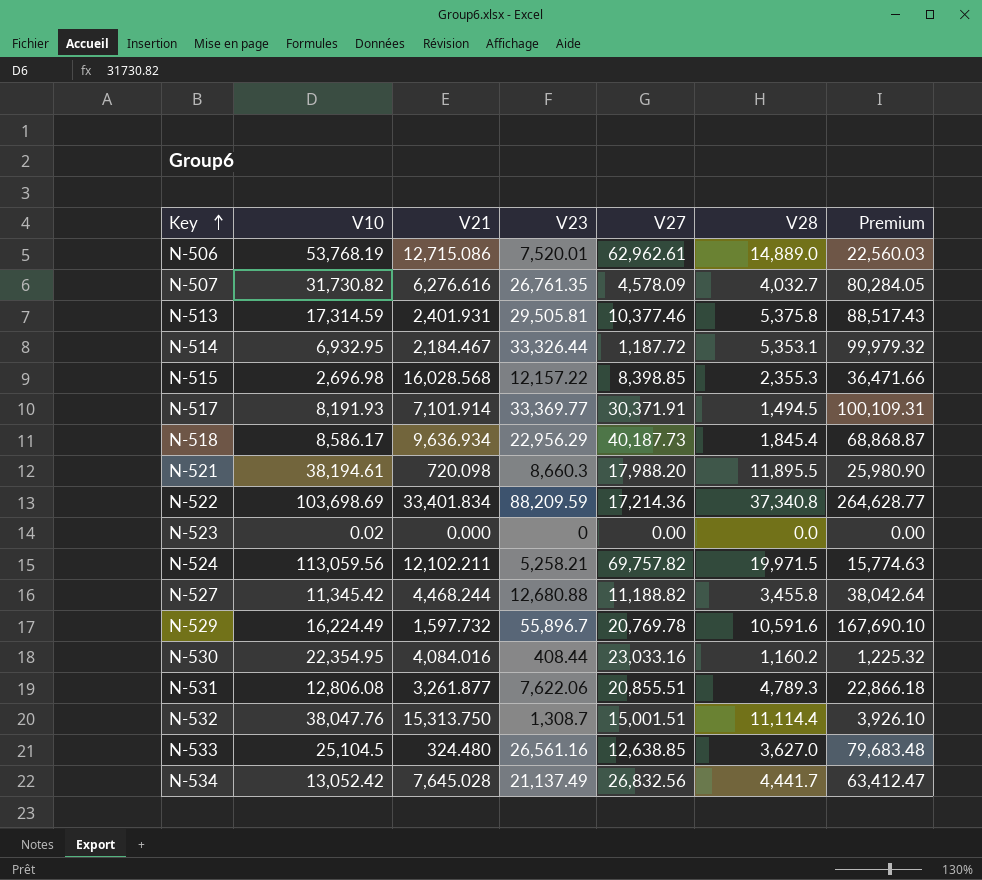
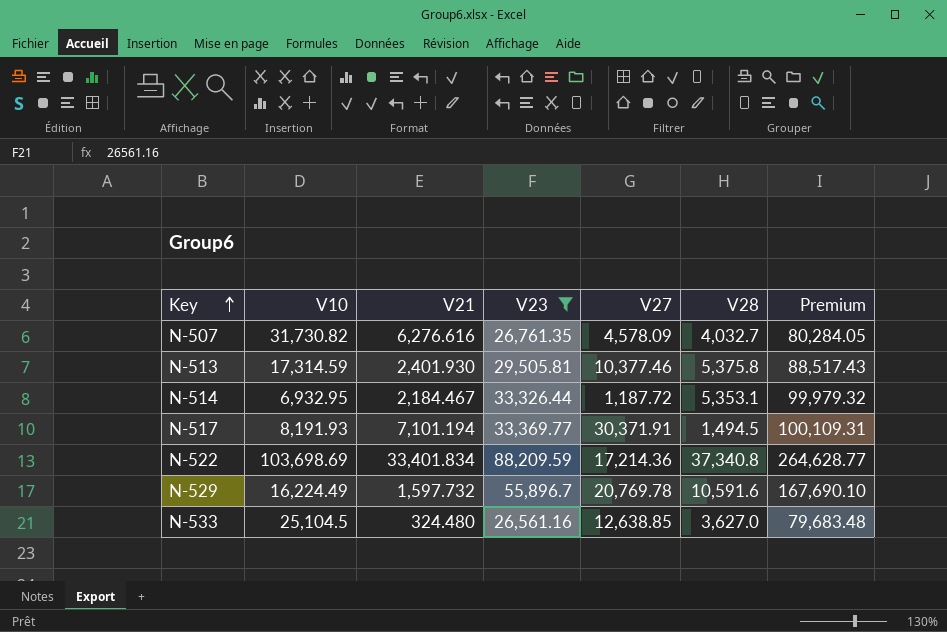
filter: none -> V23 >= 26,561.16
N-513 | V21: 2,401.931 -> 2,401.930
N-517 | V21: 7,101.914 -> 7,101.194

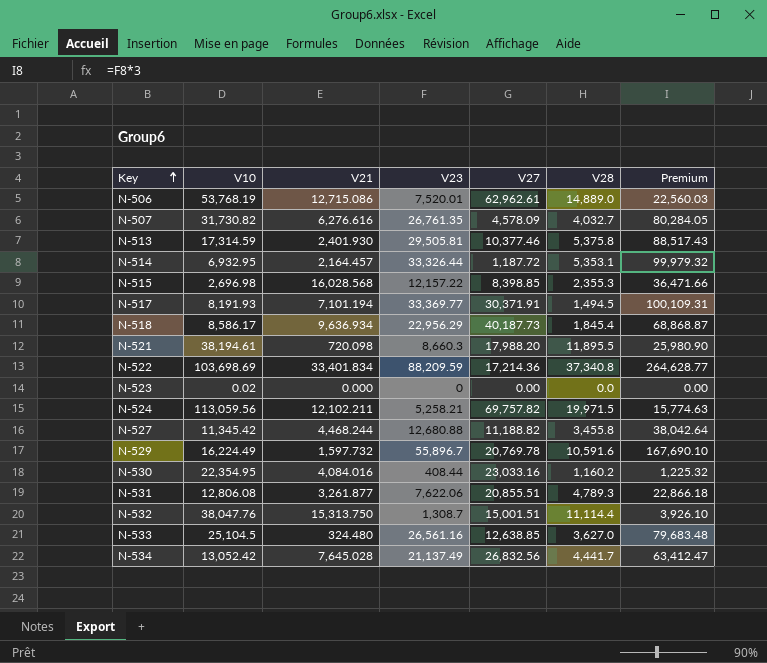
filter: V23 >= 26,561.16 -> none
N-514 | V21: 2,184.467 -> 2,164.457

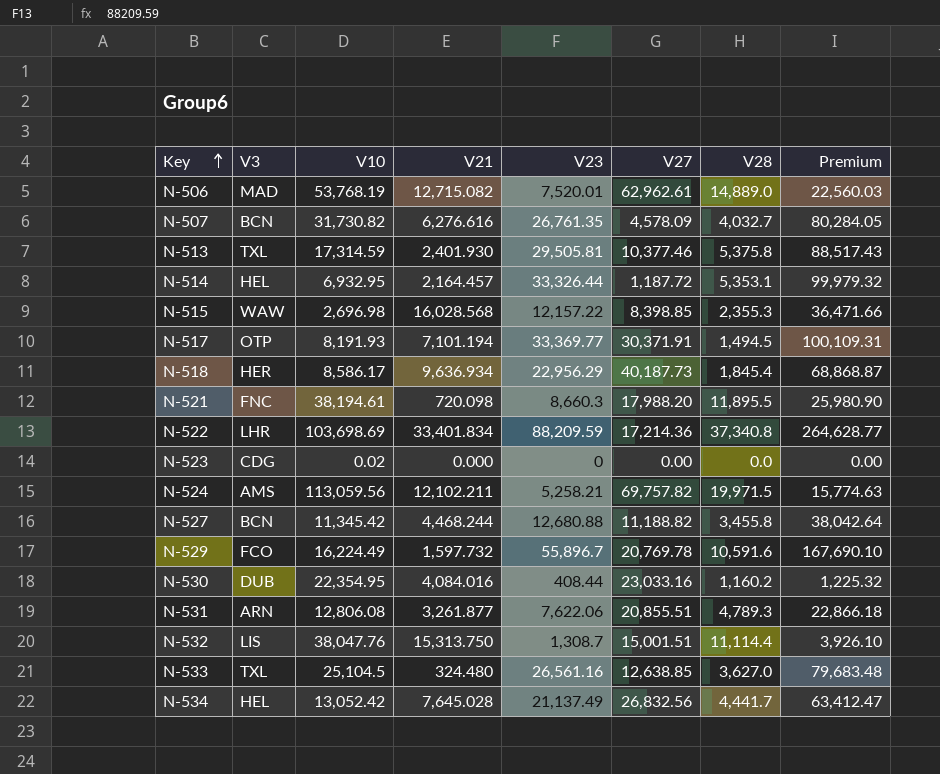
column V3 | position: none -> 2
N-506 | V21: 12,715.086 -> 12,715.082

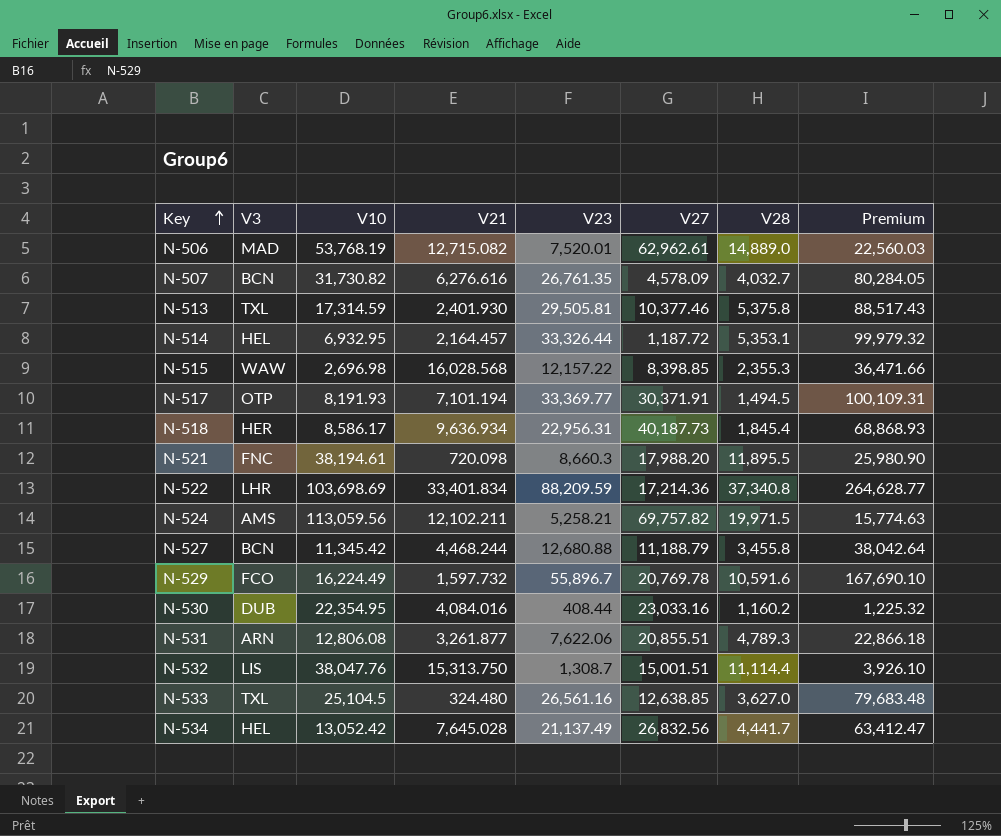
row N-523: CDG | 0.02 | 0.000 | 0 | 0.00 | 0.0 | 0.00 -> none
N-518 | V23: 22,956.29 -> 22,956.31
N-518 | Premium: 68,868.87 -> 68,868.93
N-527 | V27: 11,188.82 -> 11,188.79

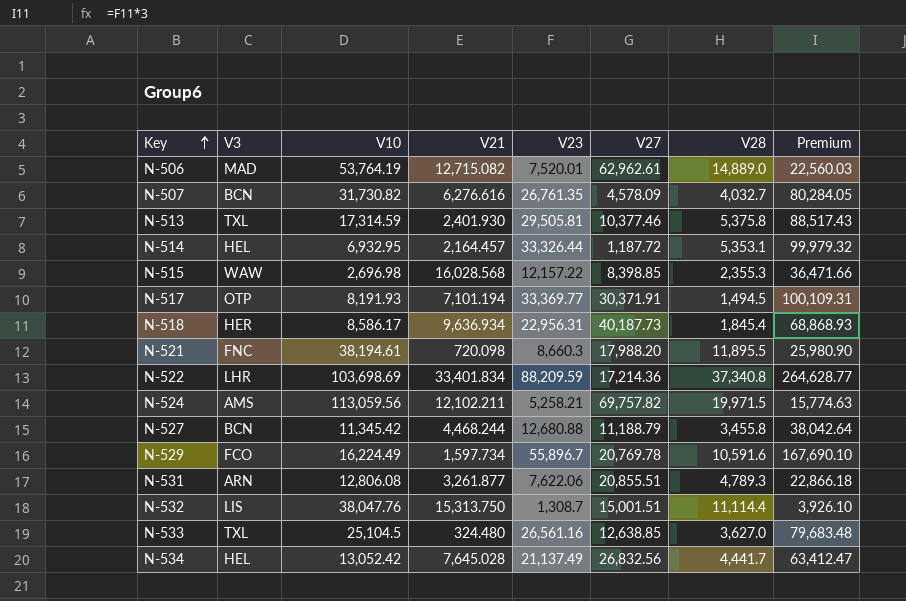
row N-530: DUB | 22,354.95 | 4,084.016 | 408.44 | 23,033.16 | 1,160.2 | 1,225.32 -> none
N-506 | V10: 53,768.19 -> 53,764.19
N-529 | V21: 1,597.732 -> 1,597.734

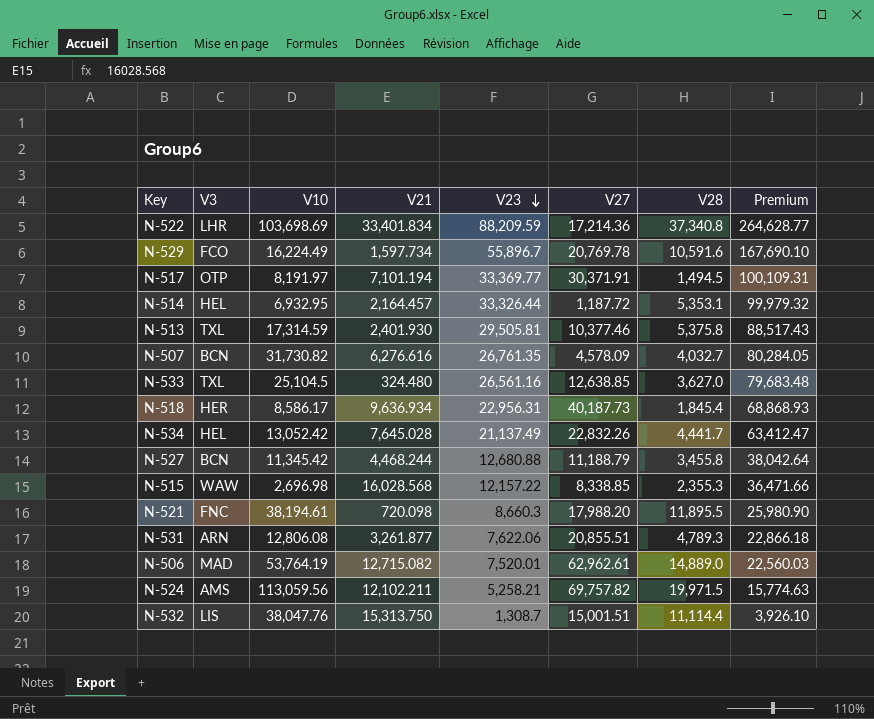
row order: Key ascending -> V23 descending
N-517 | V10: 8,191.93 -> 8,191.97
N-534 | V27: 26,832.56 -> 22,832.26
N-515 | V27: 8,398.85 -> 8,338.85

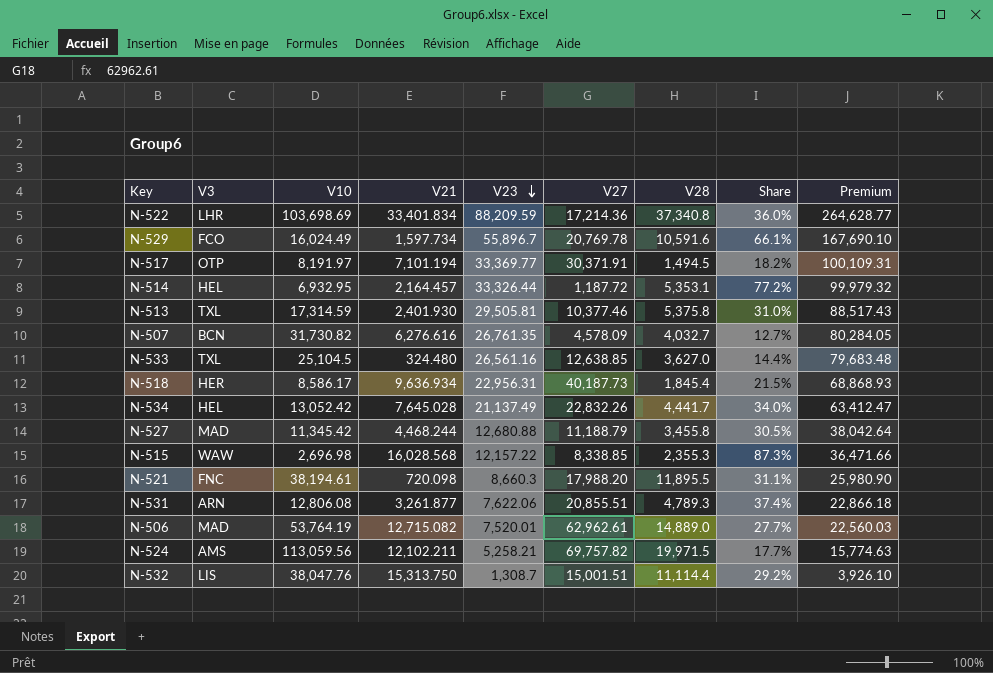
column Share | formula: none -> [V28] / [V10]
N-529 | V10: 16,224.49 -> 16,024.49
N-527 | V3: BCN -> MAD

